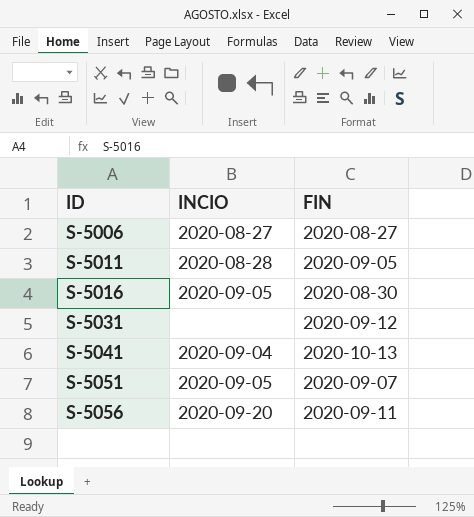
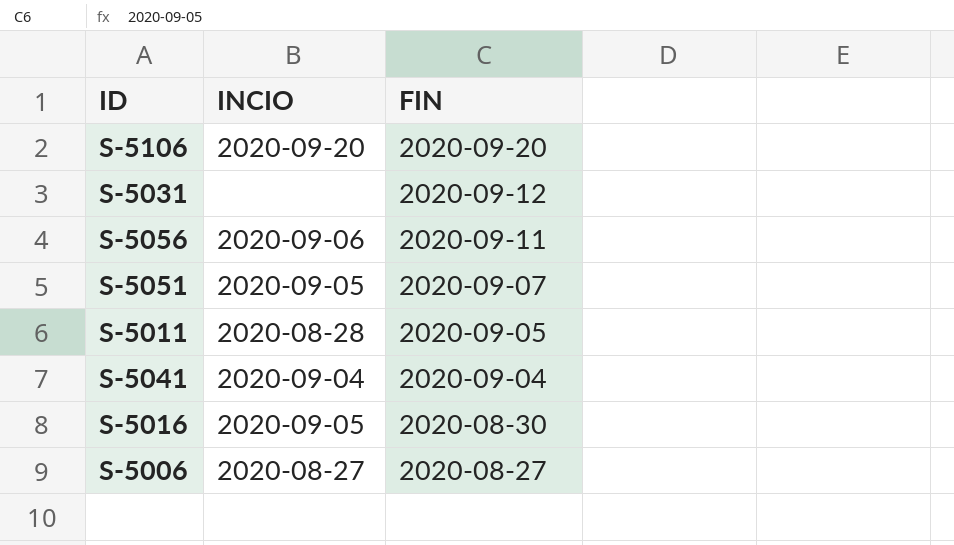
row order: ID ascending -> FIN descending
row S-5106: none -> 2020-09-20 | 2020-09-20
S-5056 | INCIO: 2020-09-20 -> 2020-09-06
S-5041 | FIN: 2020-10-13 -> 2020-09-04

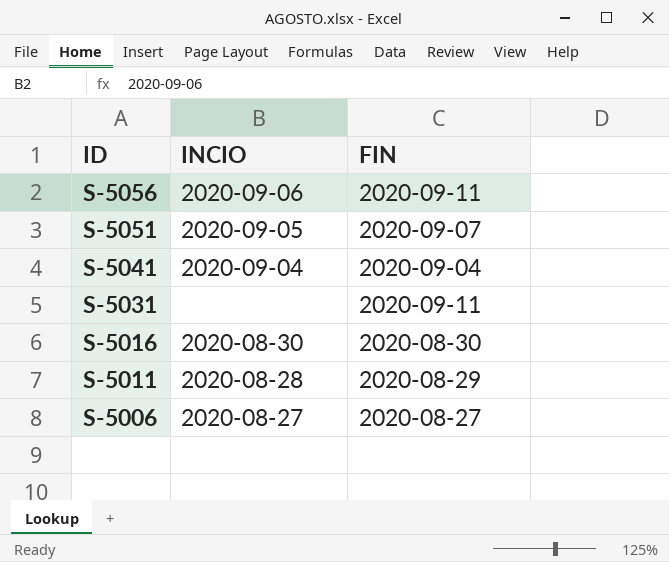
row order: FIN descending -> ID descending
row S-5106: 2020-09-20 | 2020-09-20 -> none
S-5031 | FIN: 2020-09-12 -> 2020-09-11
S-5016 | INCIO: 2020-09-05 -> 2020-08-30
S-5011 | FIN: 2020-09-05 -> 2020-08-29

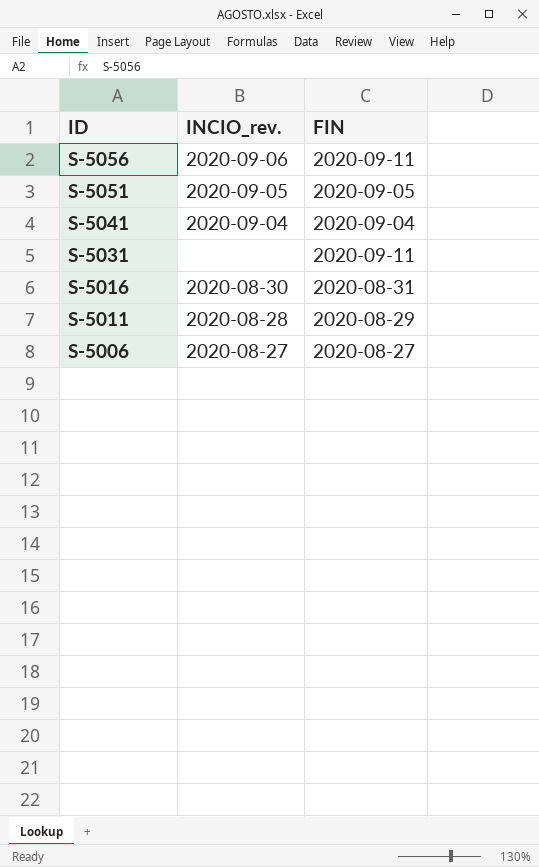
column name: INCIO -> INCIO_rev.
S-5051 | FIN: 2020-09-07 -> 2020-09-05
S-5016 | FIN: 2020-08-30 -> 2020-08-31

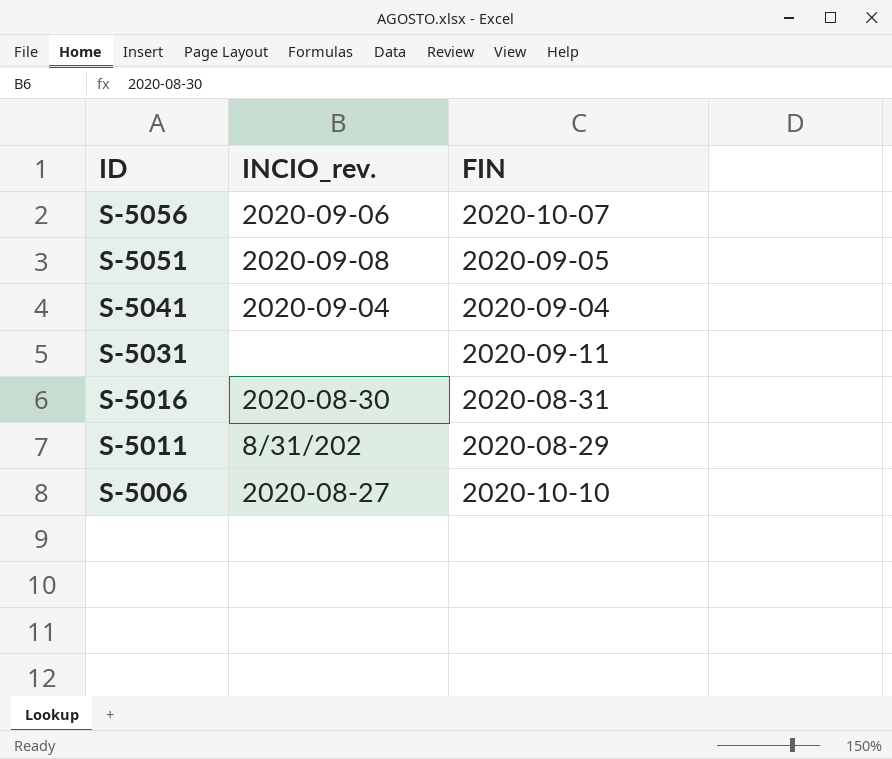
S-5056 | FIN: 2020-09-11 -> 2020-10-07
S-5051 | INCIO_rev.: 2020-09-05 -> 2020-09-08
S-5011 | INCIO_rev.: 2020-08-28 -> 8/31/202
S-5006 | FIN: 2020-08-27 -> 2020-10-10

